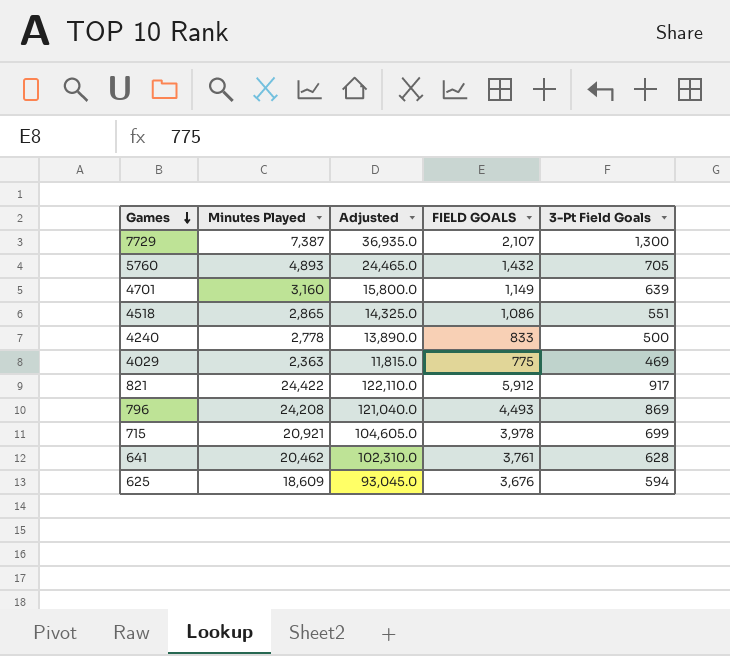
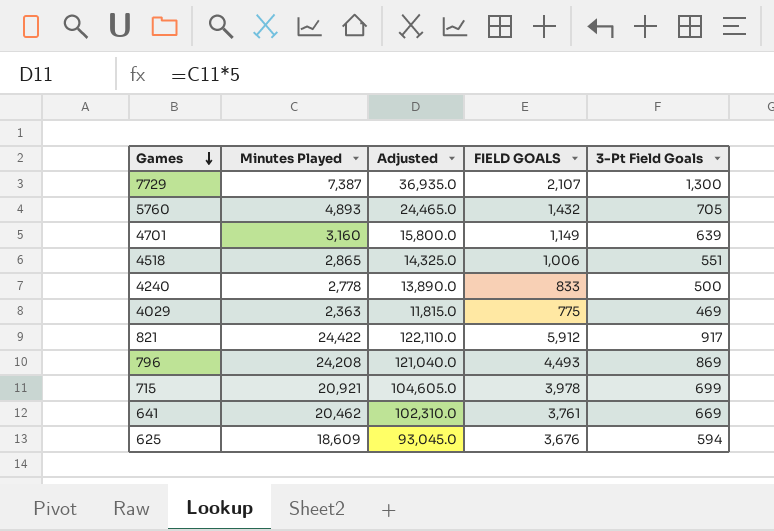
4518 | FIELD GOALS: 1,086 -> 1,006
641 | 3-Pt Field Goals: 628 -> 669

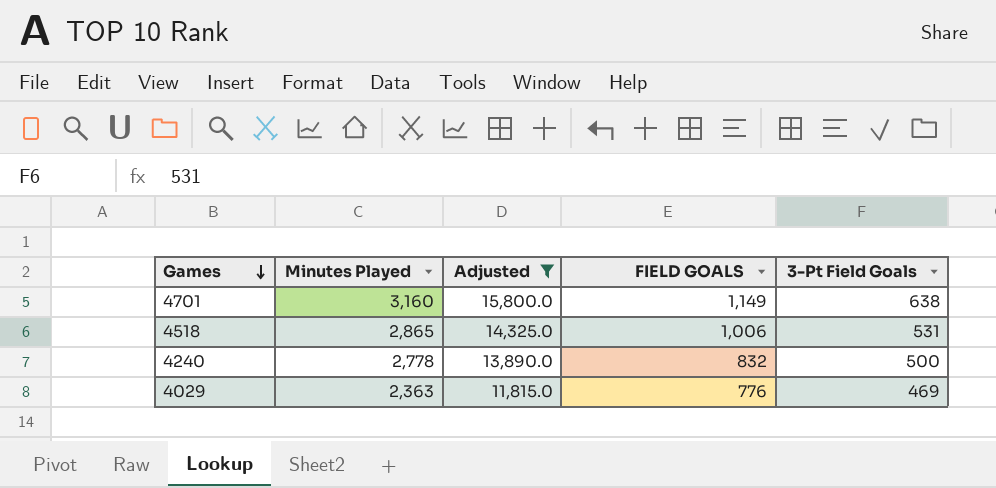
filter: none -> Adjusted <= 15,800.0
4701 | 3-Pt Field Goals: 639 -> 638
4518 | 3-Pt Field Goals: 551 -> 531
4240 | FIELD GOALS: 833 -> 832
4029 | FIELD GOALS: 775 -> 776

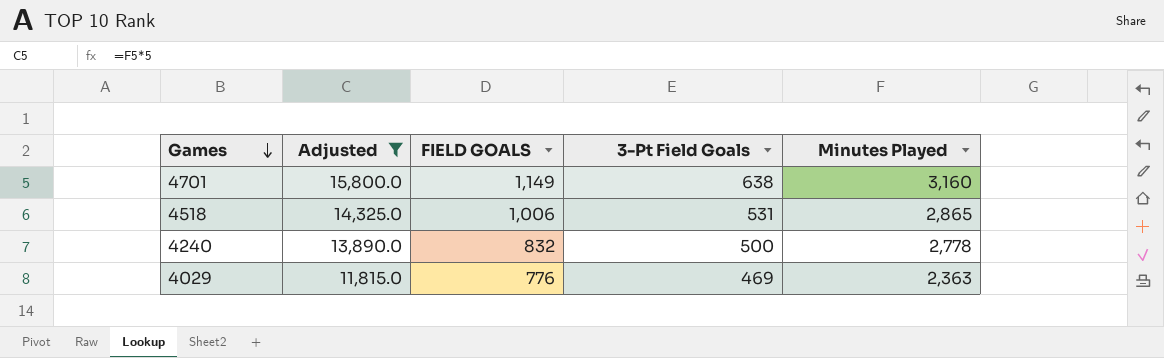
column Minutes Played | position: 2 -> 5

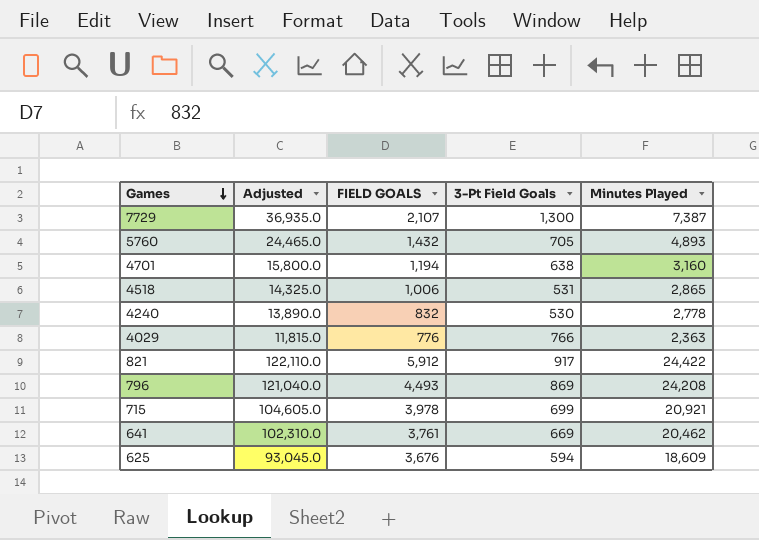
filter: Adjusted <= 15,800.0 -> none
4701 | FIELD GOALS: 1,149 -> 1,194
4240 | 3-Pt Field Goals: 500 -> 530
4029 | 3-Pt Field Goals: 469 -> 766

